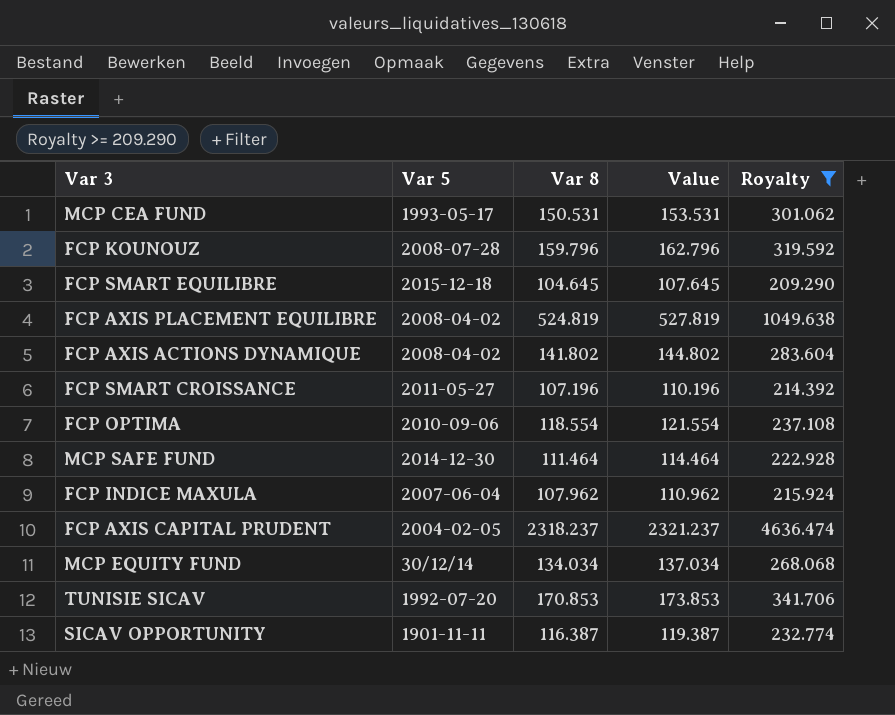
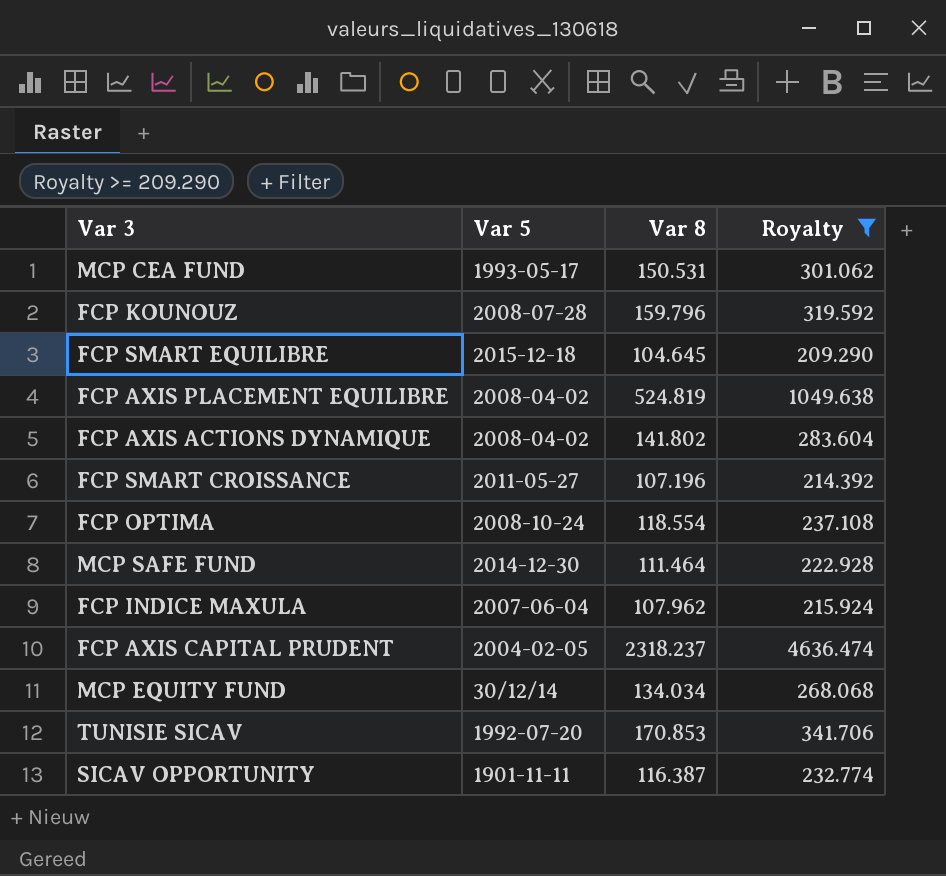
column Value | formula: [Var 8] + 3 -> none
FCP OPTIMA | Var 5: 2010-09-06 -> 2008-10-24

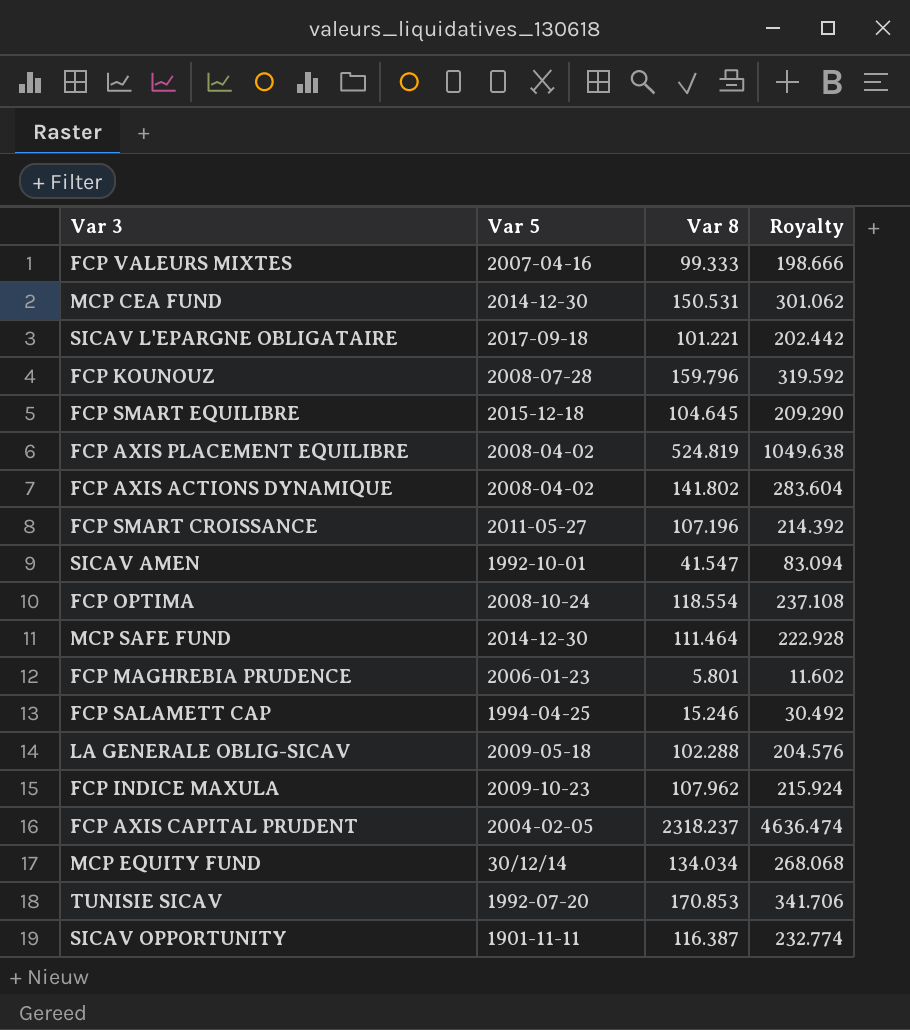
filter: Royalty >= 209.290 -> none
MCP CEA FUND | Var 5: 1993-05-17 -> 2014-12-30
FCP INDICE MAXULA | Var 5: 2007-06-04 -> 2009-10-23

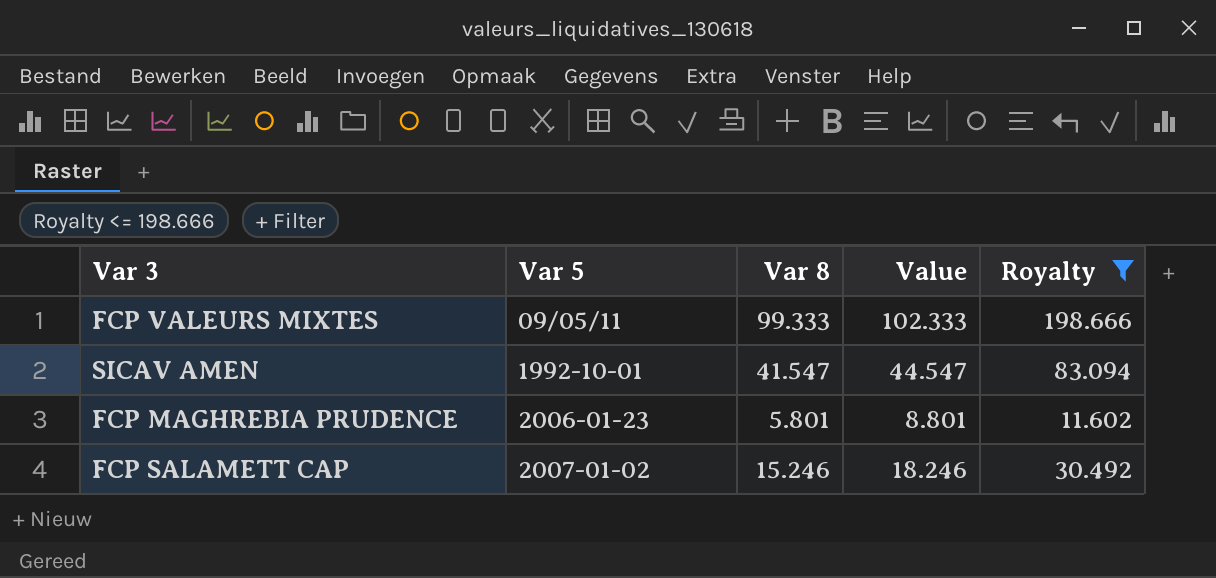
filter: none -> Royalty <= 198.666
column Value | formula: none -> [Var 8] + 3
FCP VALEURS MIXTES | Var 5: 2007-04-16 -> 09/05/11
FCP SALAMETT CAP | Var 5: 1994-04-25 -> 2007-01-02

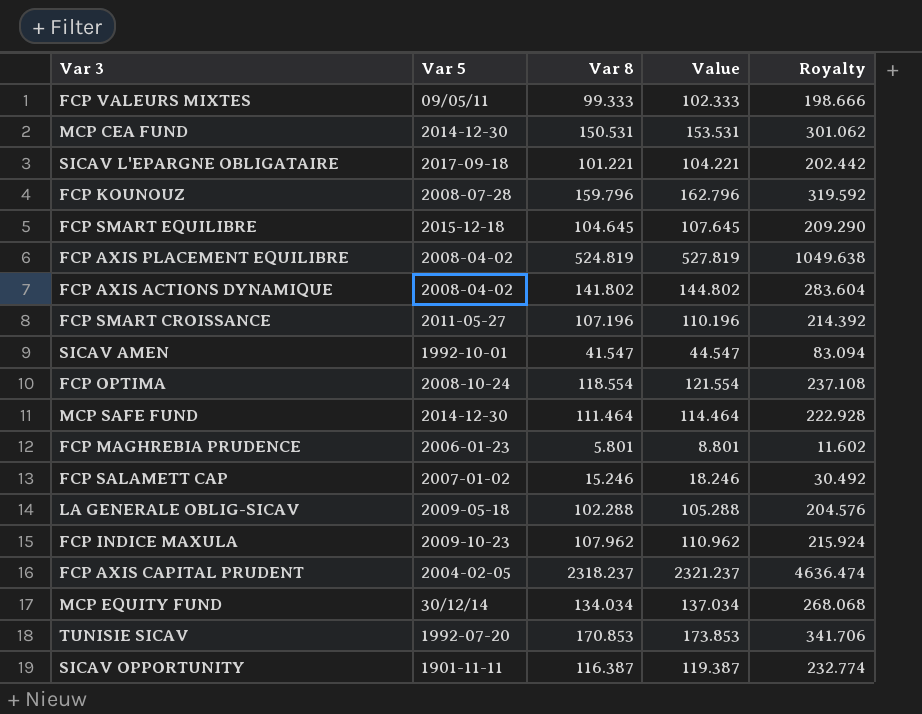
filter: Royalty <= 198.666 -> none

